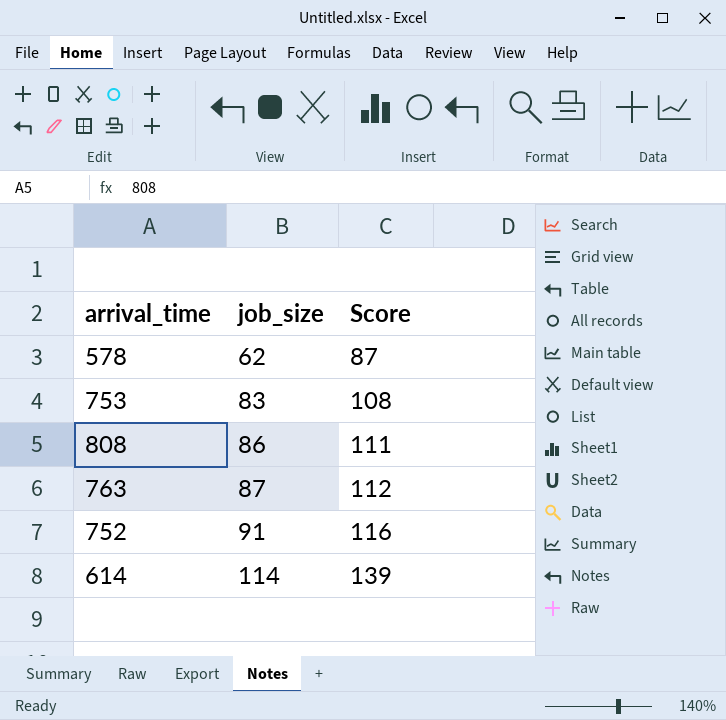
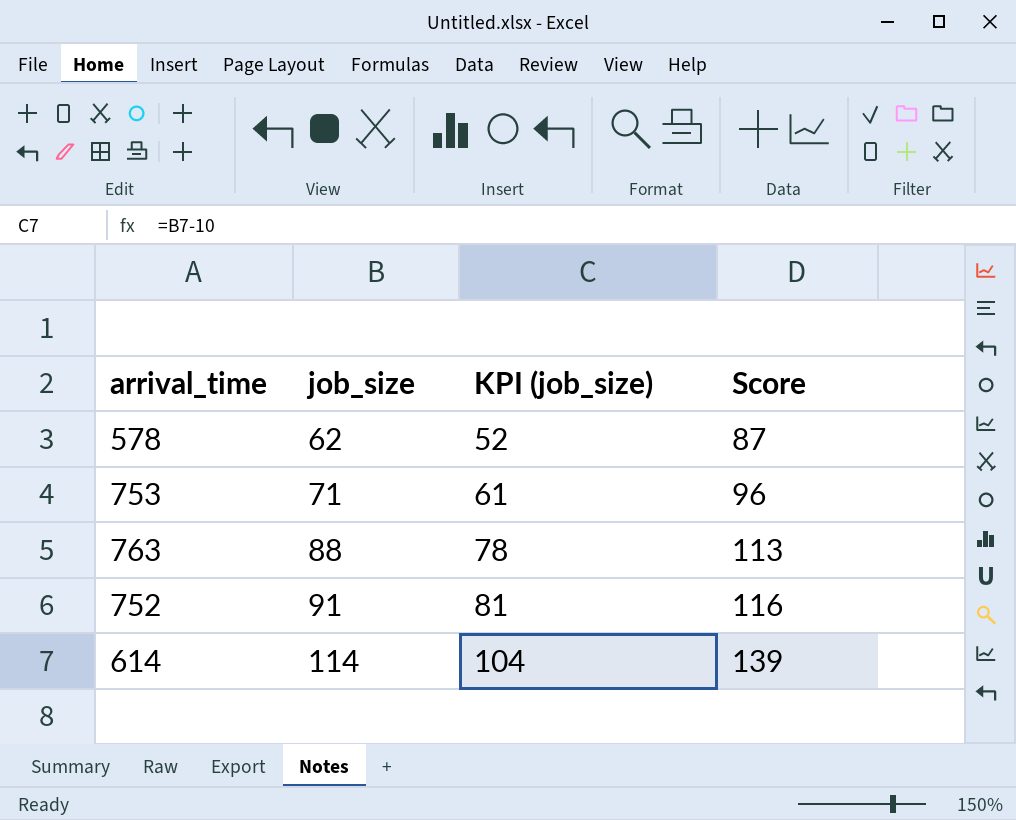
column KPI (job_size) | formula: none -> [job_size] - 10
row 808: 86 | 111 -> none
753 | job_size: 83 -> 71
753 | Score: 108 -> 96
763 | job_size: 87 -> 88
763 | Score: 112 -> 113

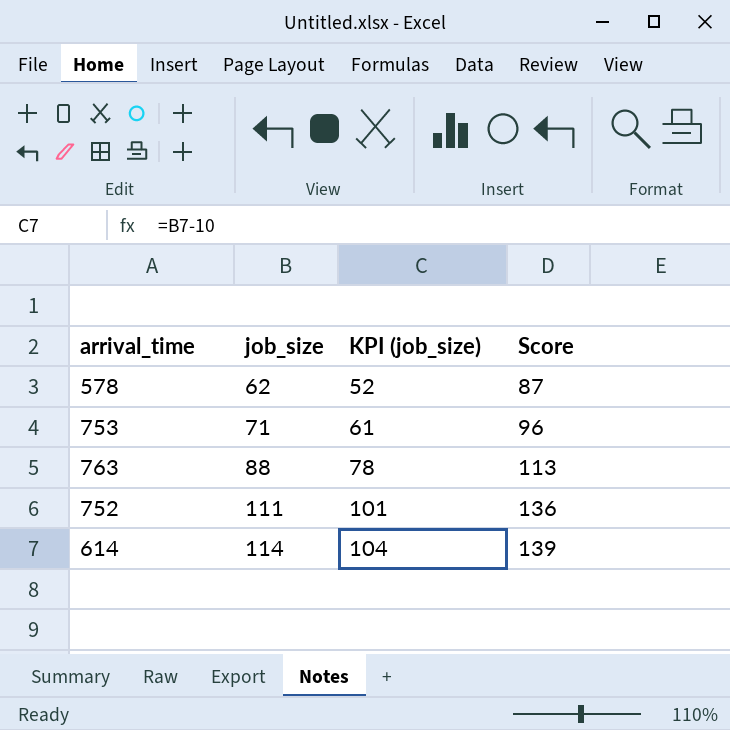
752 | job_size: 91 -> 111
752 | KPI (job_size): 81 -> 101
752 | Score: 116 -> 136

